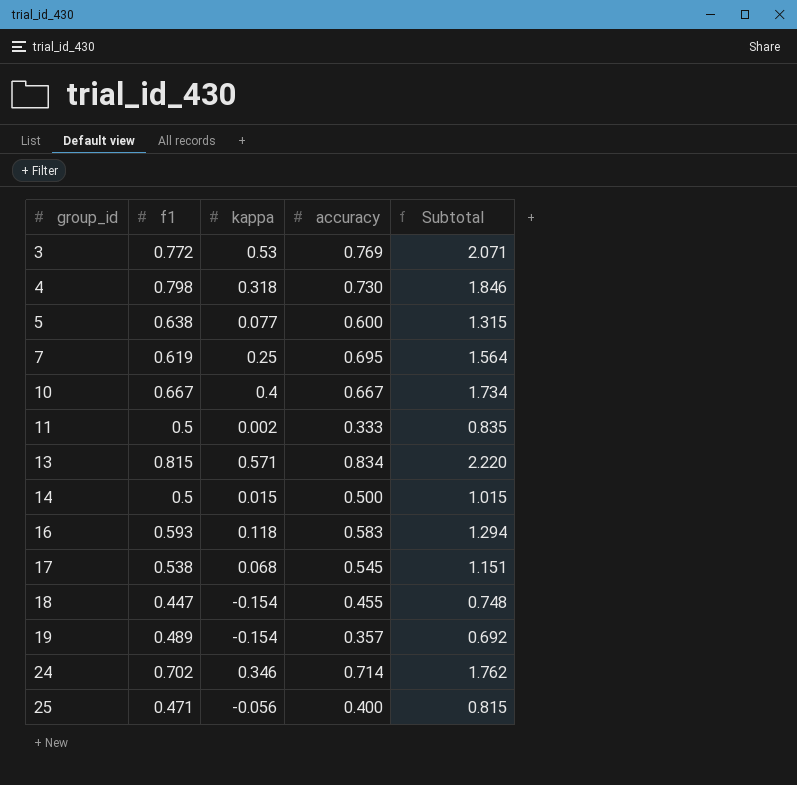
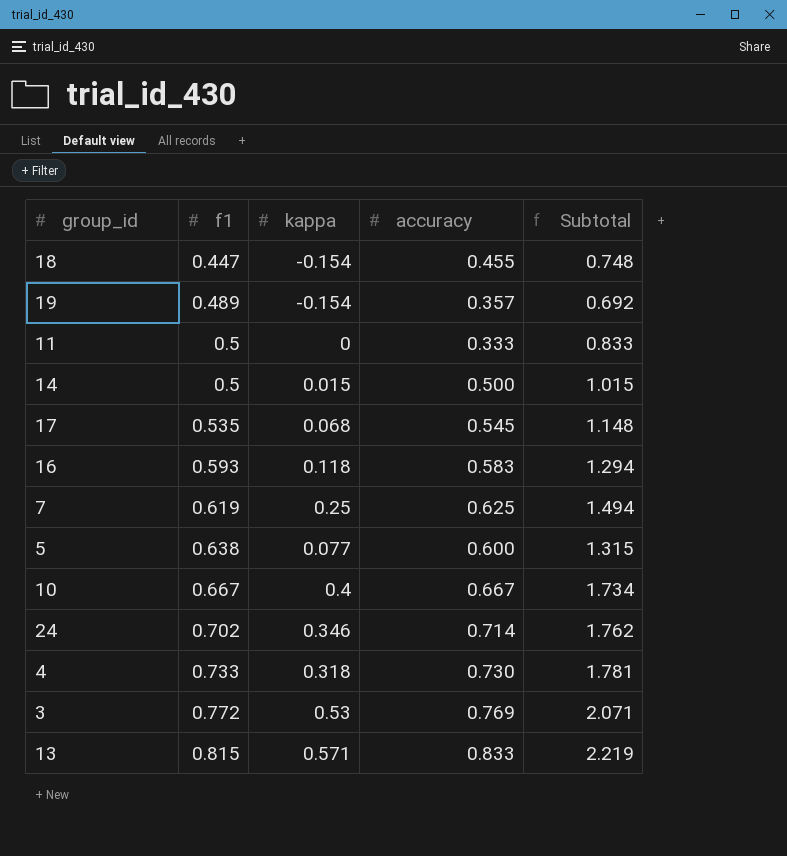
row order: group_id ascending -> f1 ascending
row 25: 0.471 | -0.056 | 0.400 | 0.815 -> none
11 | kappa: 0.002 -> 0
11 | Subtotal: 0.835 -> 0.833
17 | f1: 0.538 -> 0.535
17 | Subtotal: 1.151 -> 1.148
7 | accuracy: 0.695 -> 0.625
7 | Subtotal: 1.564 -> 1.494
4 | f1: 0.798 -> 0.733
4 | Subtotal: 1.846 -> 1.781
13 | accuracy: 0.834 -> 0.833
13 | Subtotal: 2.220 -> 2.219

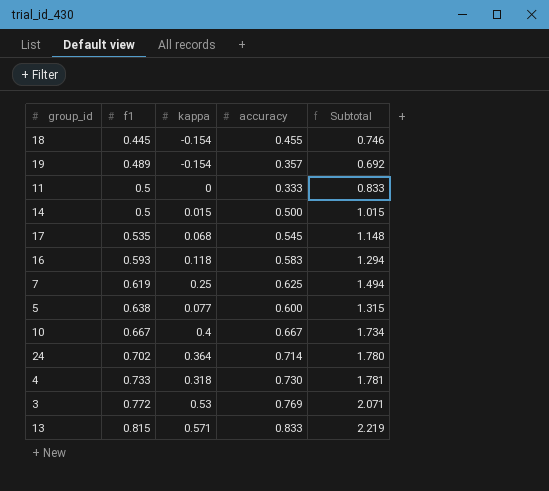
18 | f1: 0.447 -> 0.445
18 | Subtotal: 0.748 -> 0.746
24 | kappa: 0.346 -> 0.364
24 | Subtotal: 1.762 -> 1.780

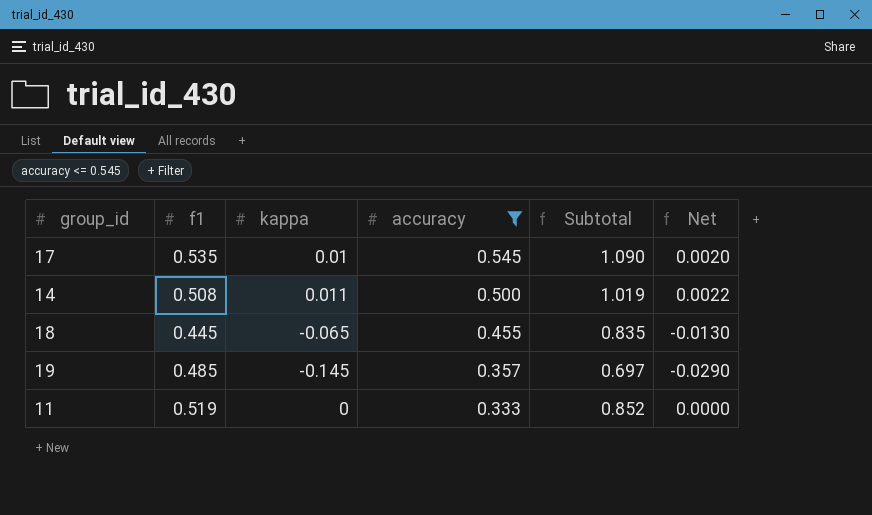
filter: none -> accuracy <= 0.545
row order: f1 ascending -> accuracy descending
column Net | formula: none -> [kappa] * 0.2
17 | kappa: 0.068 -> 0.01
17 | Subtotal: 1.148 -> 1.090
14 | f1: 0.5 -> 0.508
14 | kappa: 0.015 -> 0.011
14 | Subtotal: 1.015 -> 1.019
18 | kappa: -0.154 -> -0.065
18 | Subtotal: 0.746 -> 0.835
19 | f1: 0.489 -> 0.485
19 | kappa: -0.154 -> -0.145
19 | Subtotal: 0.692 -> 0.697
11 | f1: 0.5 -> 0.519
11 | Subtotal: 0.833 -> 0.852

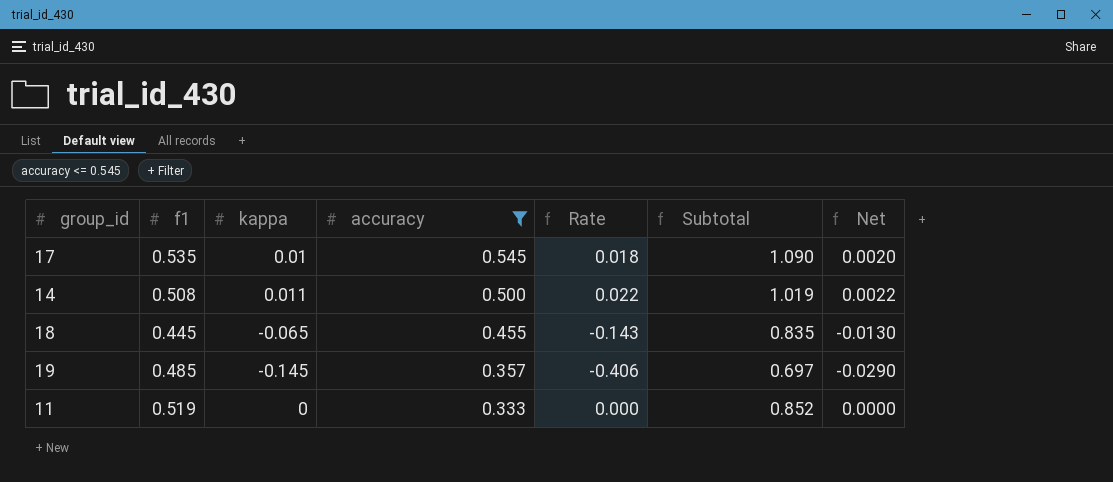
column Rate | formula: none -> [kappa] / [accuracy]

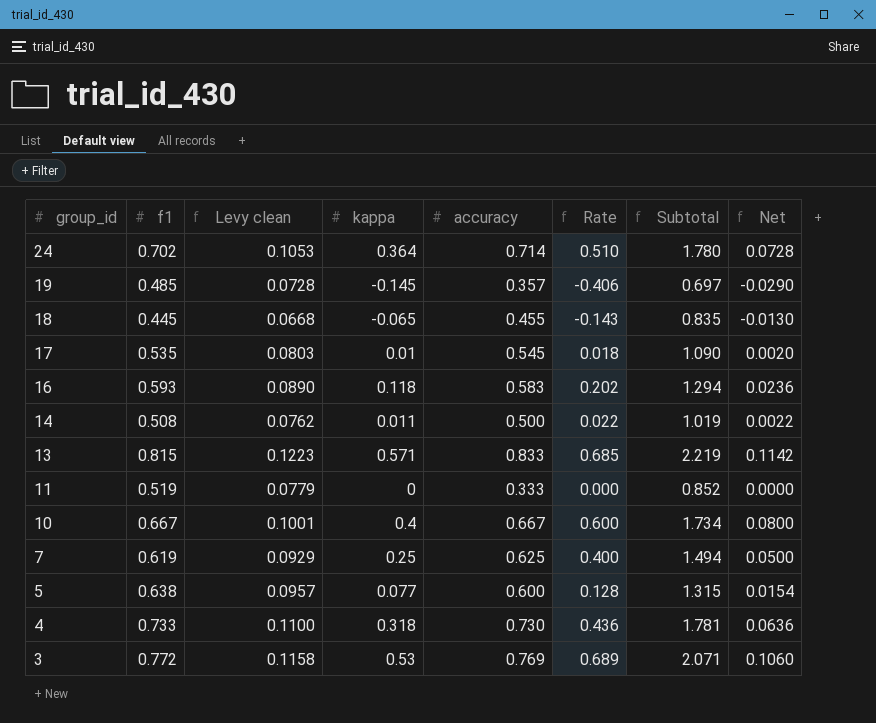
filter: accuracy <= 0.545 -> none
row order: accuracy descending -> group_id descending
column Levy clean | formula: none -> [f1] * 0.15

